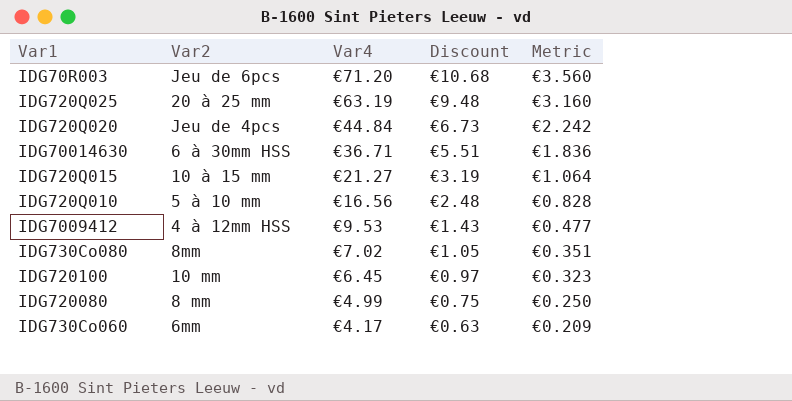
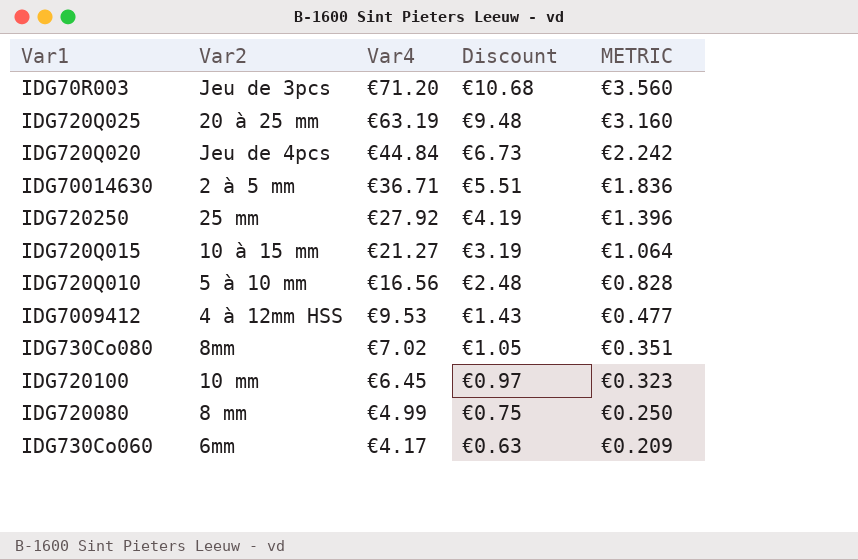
column name: Metric -> METRIC
IDG70R003 | Var2: Jeu de 6pcs -> Jeu de 3pcs
IDG70014630 | Var2: 6 à 30mm HSS -> 2 à 5 mm
row IDG720250: none -> 25 mm | €27.92 | €4.19 | €1.396

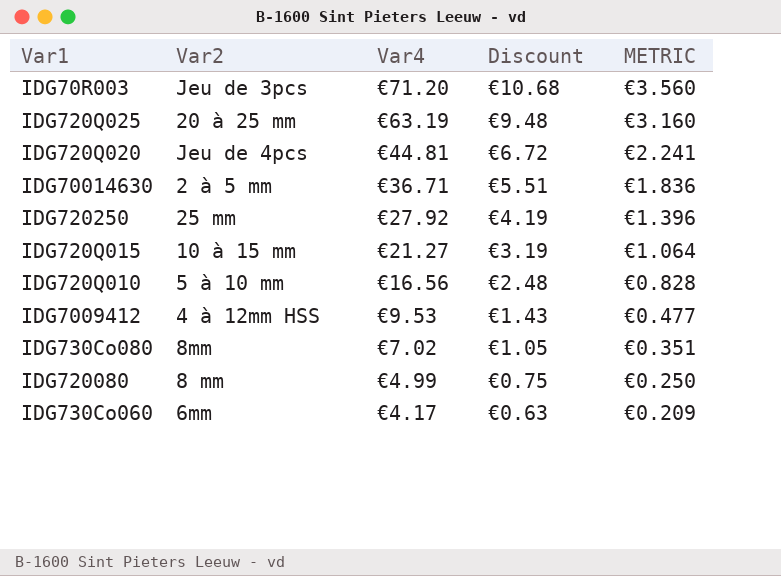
row IDG720100: 10 mm | €6.45 | €0.97 | €0.323 -> none
IDG720Q020 | Var4: €44.84 -> €44.81
IDG720Q020 | Discount: €6.73 -> €6.72
IDG720Q020 | METRIC: €2.242 -> €2.241

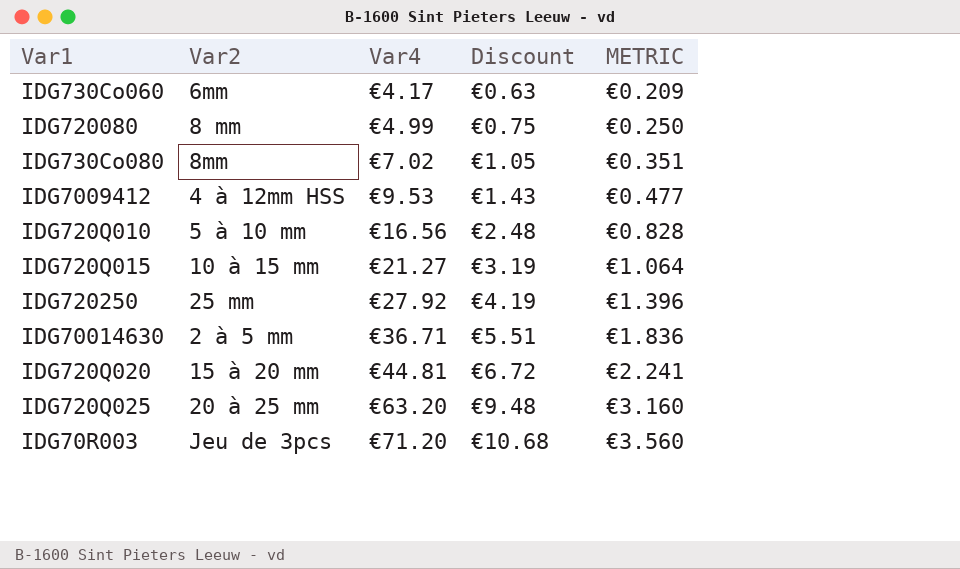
row order: Var4 descending -> Var4 ascending
IDG720Q020 | Var2: Jeu de 4pcs -> 15 à 20 mm
IDG720Q025 | Var4: €63.19 -> €63.20

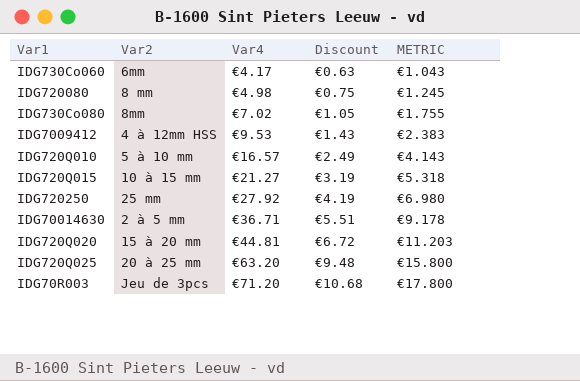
column METRIC | formula: [Var4] * 0.05 -> [Var4] * 0.25
IDG720080 | Var4: €4.99 -> €4.98
IDG720Q010 | Var4: €16.56 -> €16.57
IDG720Q010 | Discount: €2.48 -> €2.49

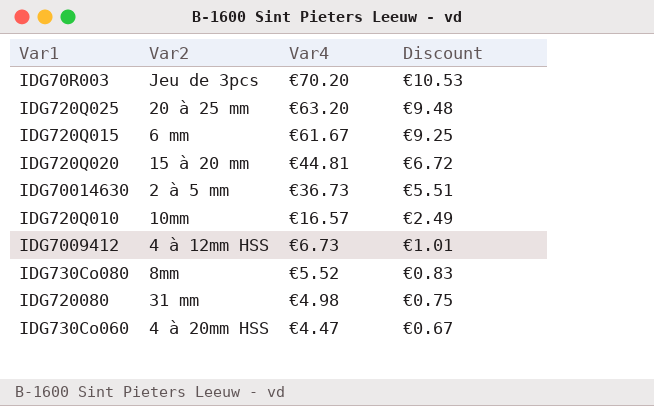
row order: Var4 ascending -> Var4 descending
column METRIC | formula: [Var4] * 0.25 -> none
row IDG720250: 25 mm | €27.92 | €4.19 | €6.980 -> none
IDG70R003 | Var4: €71.20 -> €70.20
IDG70R003 | Discount: €10.68 -> €10.53
IDG720Q015 | Var2: 10 à 15 mm -> 6 mm
IDG720Q015 | Var4: €21.27 -> €61.67
IDG720Q015 | Discount: €3.19 -> €9.25
IDG70014630 | Var4: €36.71 -> €36.73
IDG720Q010 | Var2: 5 à 10 mm -> 10mm
IDG7009412 | Var4: €9.53 -> €6.73
IDG7009412 | Discount: €1.43 -> €1.01
IDG730Co080 | Var4: €7.02 -> €5.52
IDG730Co080 | Discount: €1.05 -> €0.83
IDG720080 | Var2: 8 mm -> 31 mm
IDG730Co060 | Var2: 6mm -> 4 à 20mm HSS
IDG730Co060 | Var4: €4.17 -> €4.47
IDG730Co060 | Discount: €0.63 -> €0.67

